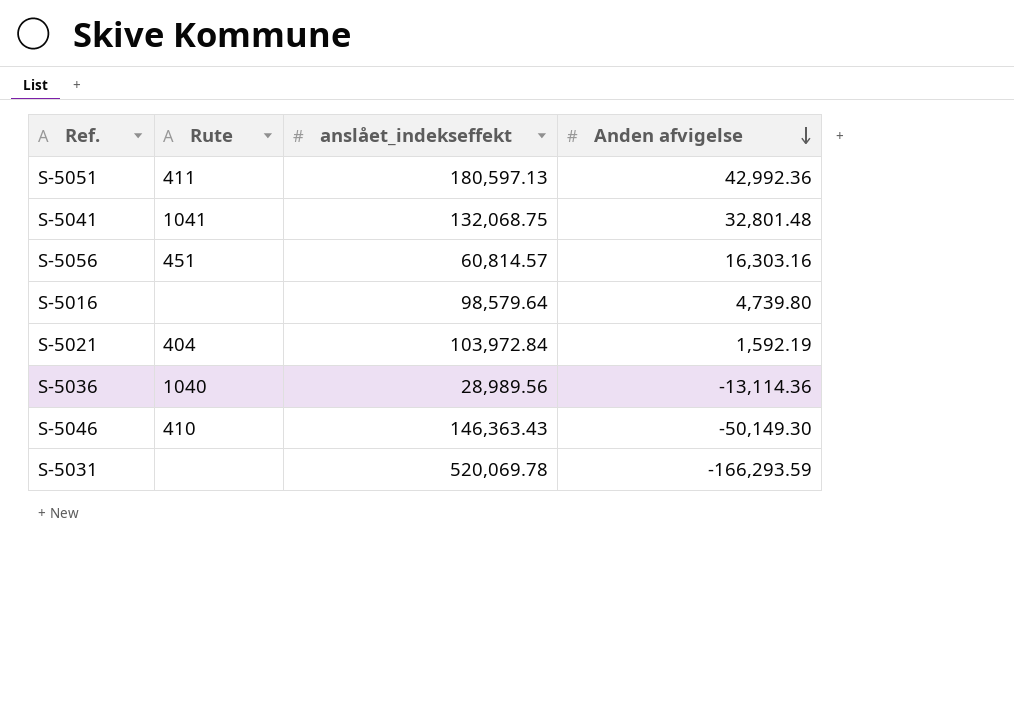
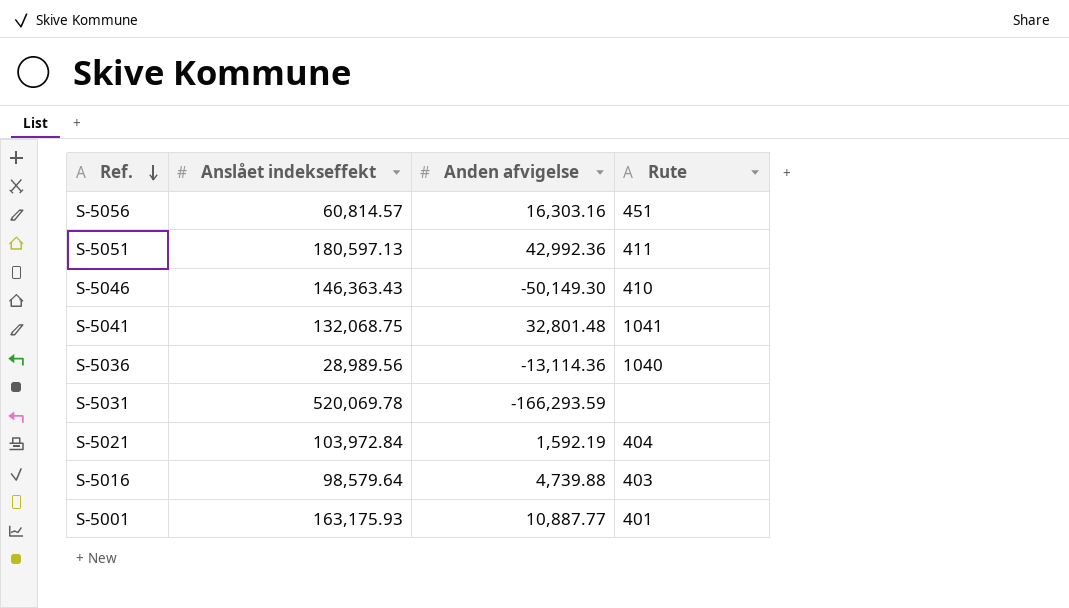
row order: Anden afvigelse descending -> Ref. descending
column name: anslået_indekseffekt -> Anslået indekseffekt
column Rute | position: 2 -> 4
S-5016 | Anden afvigelse: 4,739.80 -> 4,739.88
S-5016 | Rute: none -> 403
row S-5001: none -> 163,175.93 | 10,887.77 | 401

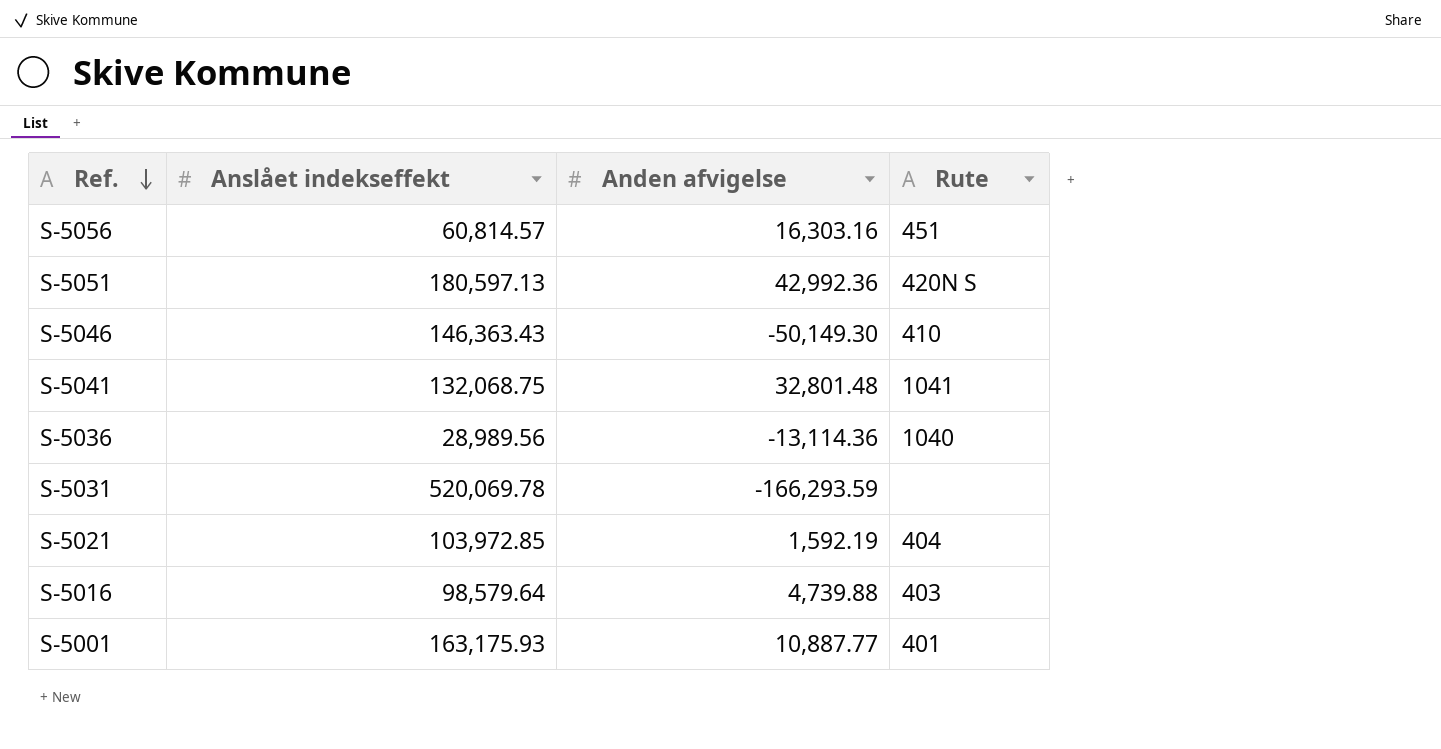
S-5051 | Rute: 411 -> 420N S
S-5021 | Anslået indekseffekt: 103,972.84 -> 103,972.85

